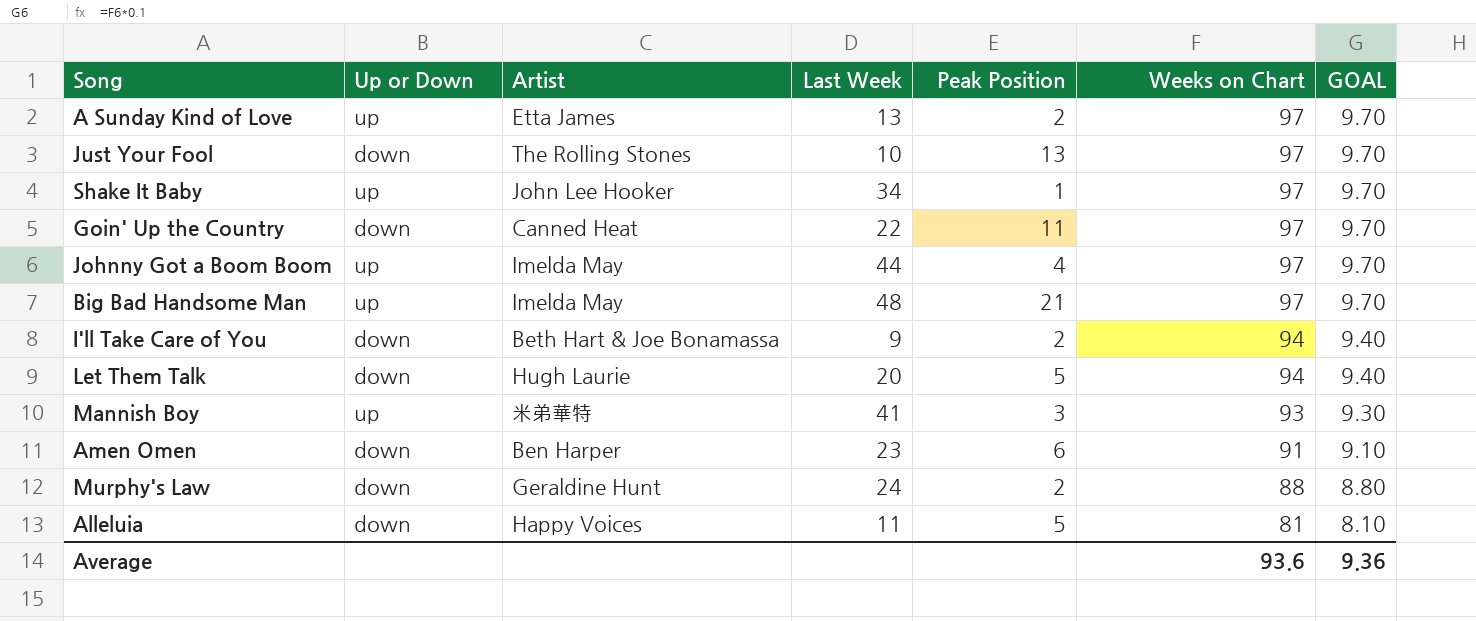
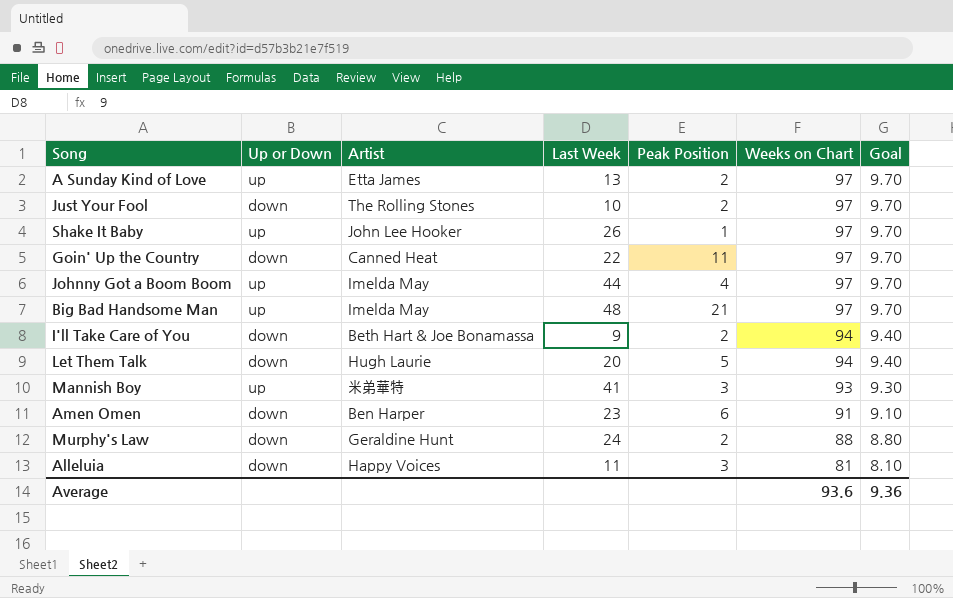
column name: GOAL -> Goal
Just Your Fool | Peak Position: 13 -> 2
Shake It Baby | Last Week: 34 -> 26
Alleluia | Peak Position: 5 -> 3

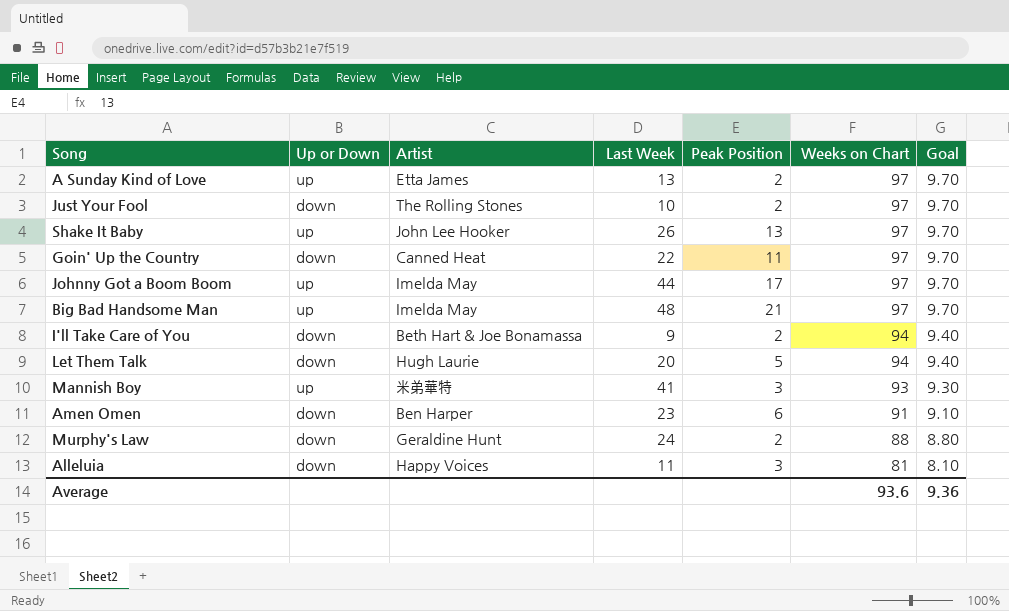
Shake It Baby | Peak Position: 1 -> 13
Johnny Got a Boom Boom | Peak Position: 4 -> 17

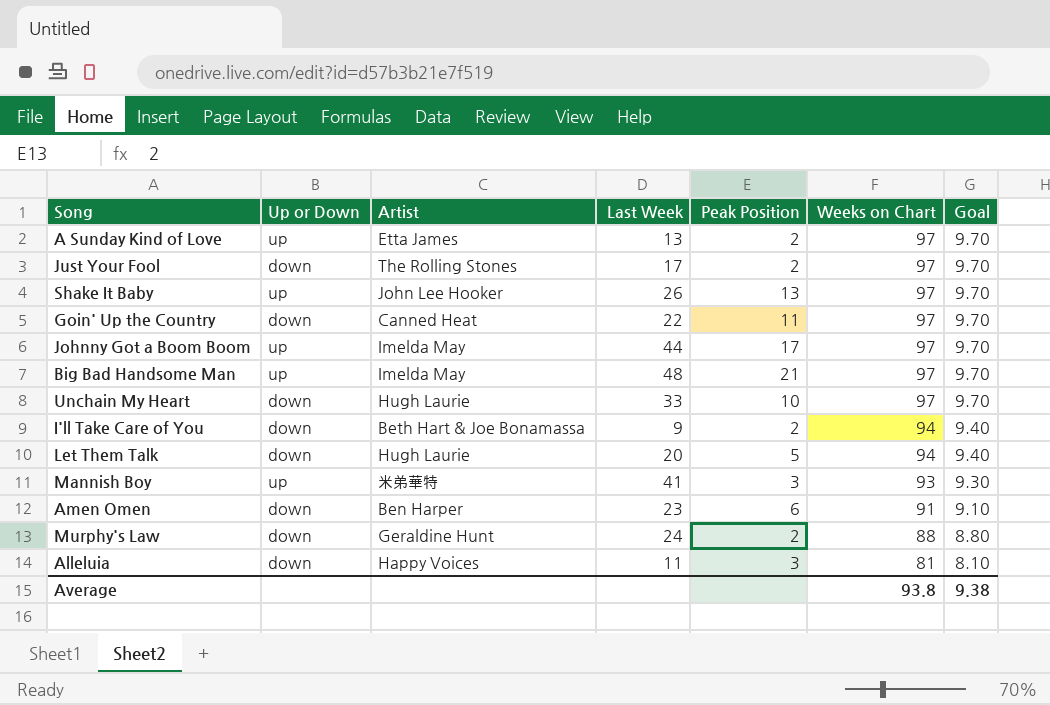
Just Your Fool | Last Week: 10 -> 17
row Unchain My Heart: none -> down | Hugh Laurie | 33 | 10 | 97 | 9.70
Average | Weeks on Chart: 93.6 -> 93.8
Average | Goal: 9.36 -> 9.38

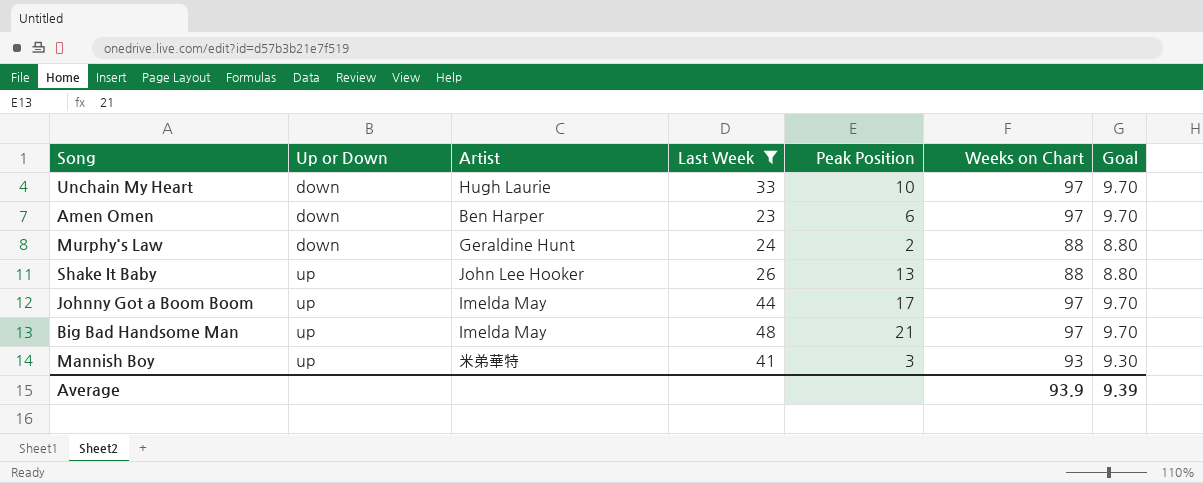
filter: none -> Last Week >= 23
row order: Weeks on Chart descending -> Up or Down ascending
Amen Omen | Weeks on Chart: 91 -> 97
Amen Omen | Goal: 9.10 -> 9.70
Shake It Baby | Weeks on Chart: 97 -> 88
Shake It Baby | Goal: 9.70 -> 8.80
Average | Weeks on Chart: 93.8 -> 93.9
Average | Goal: 9.38 -> 9.39

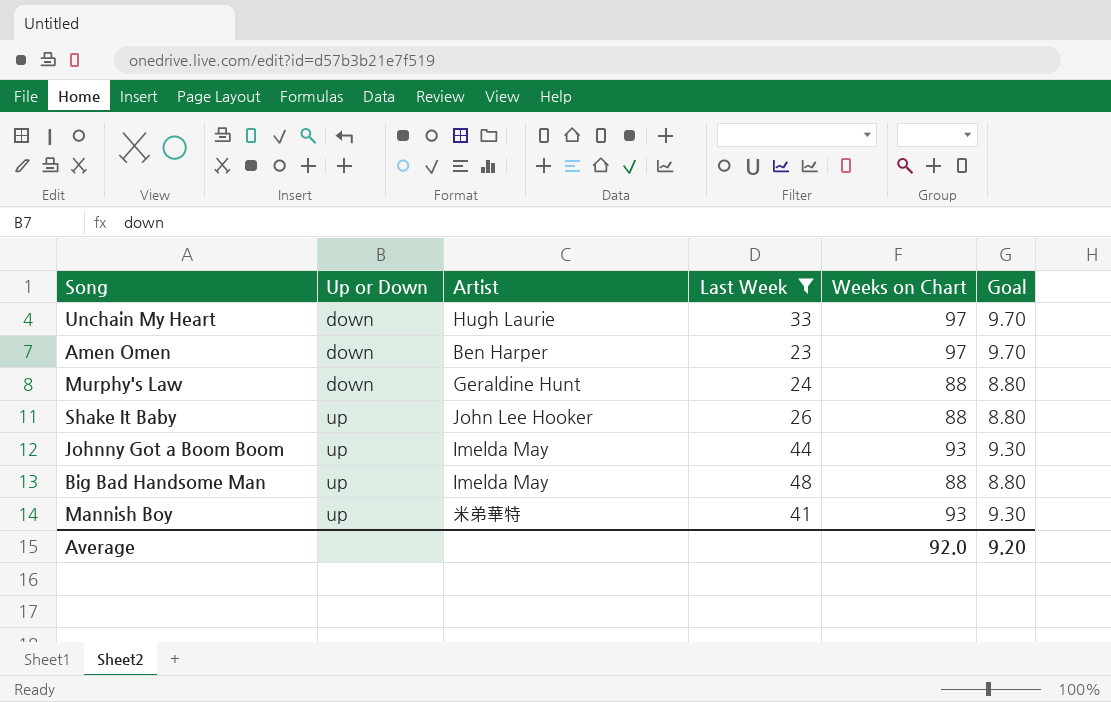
column Peak Position | position: 5 -> none
Johnny Got a Boom Boom | Weeks on Chart: 97 -> 93
Johnny Got a Boom Boom | Goal: 9.70 -> 9.30
Big Bad Handsome Man | Weeks on Chart: 97 -> 88
Big Bad Handsome Man | Goal: 9.70 -> 8.80
Average | Weeks on Chart: 93.9 -> 92.0
Average | Goal: 9.39 -> 9.20

